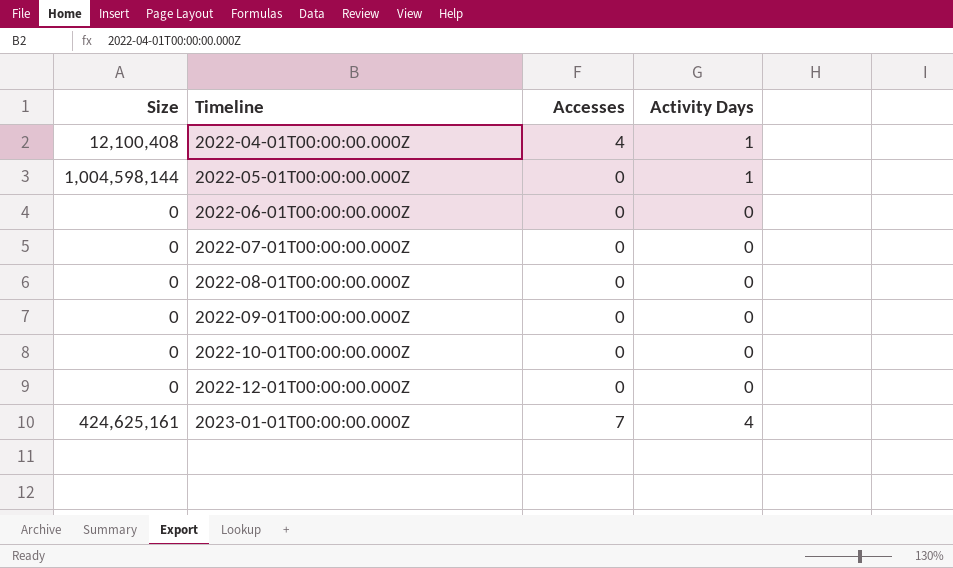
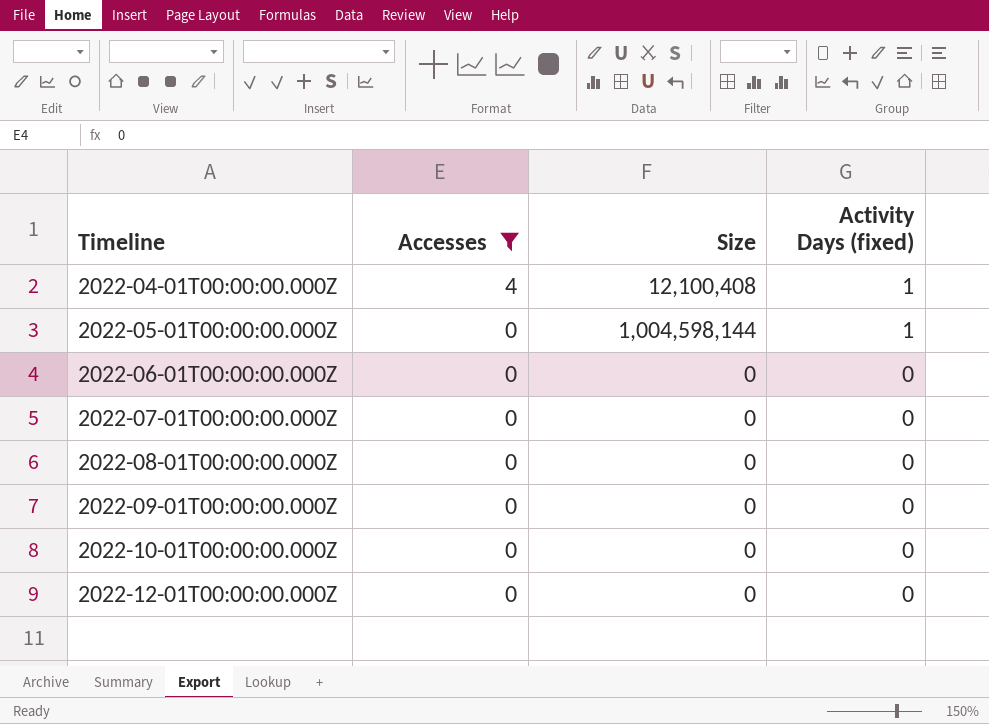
filter: none -> Accesses != 7
column Size | position: 1 -> 3
column name: Activity Days -> Activity Days (fixed)

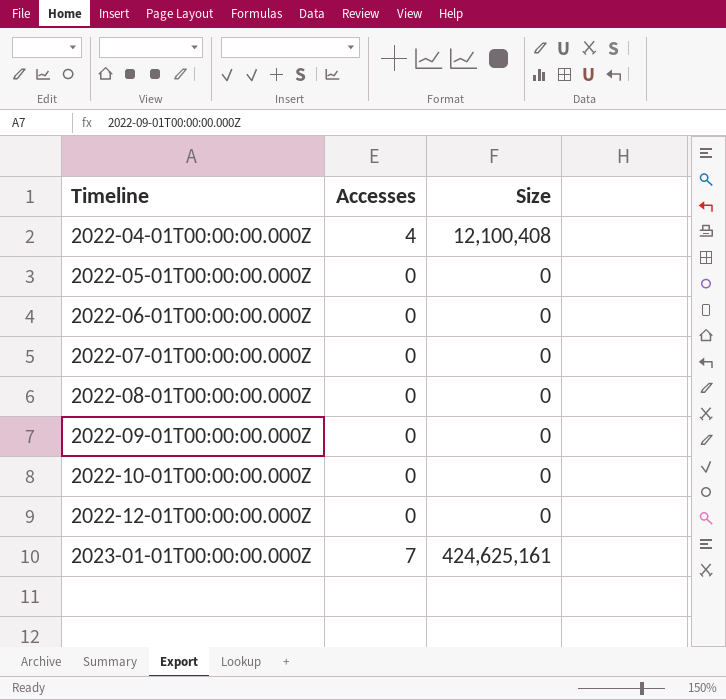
filter: Accesses != 7 -> none
column Activity Days (fixed) | position: 4 -> none
2022-05-01T00:00:00.000Z | Size: 1,004,598,144 -> 0

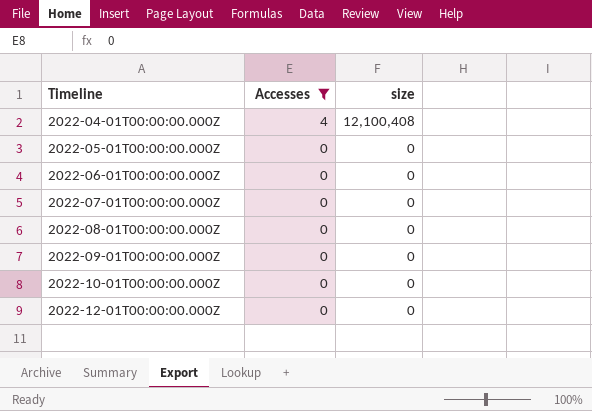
filter: none -> Accesses != 7
column name: Size -> size

